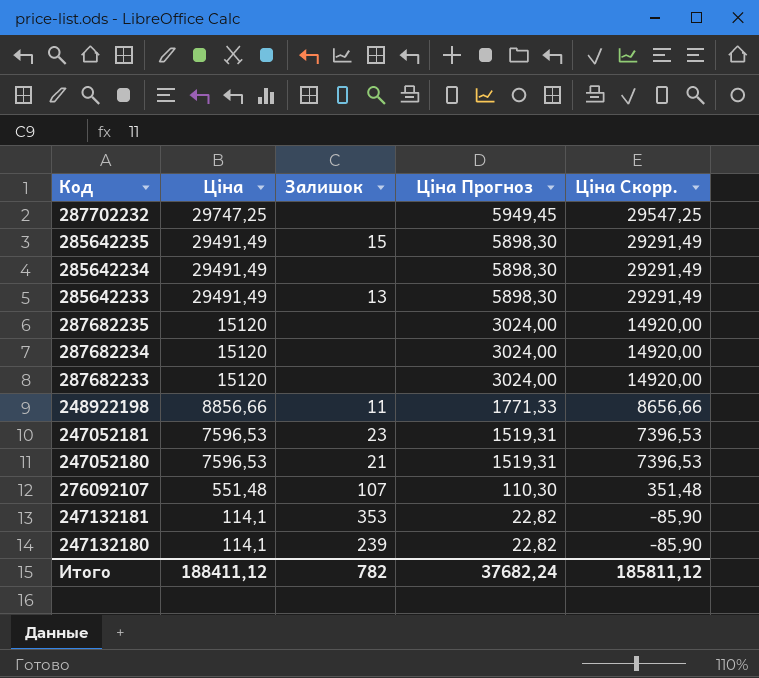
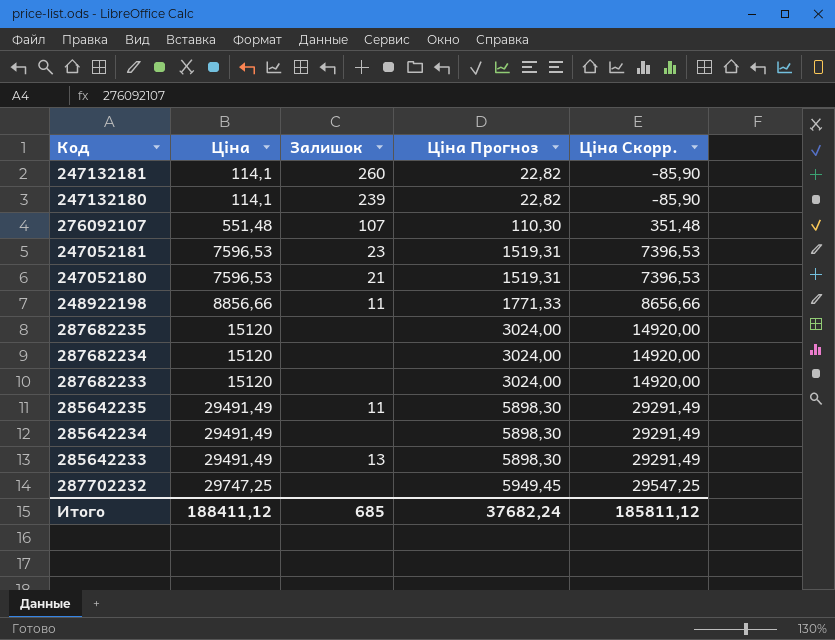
row order: Ціна descending -> Ціна ascending
247132181 | Залишок: 353 -> 260
285642235 | Залишок: 15 -> 11
Итого | Залишок: 782 -> 685

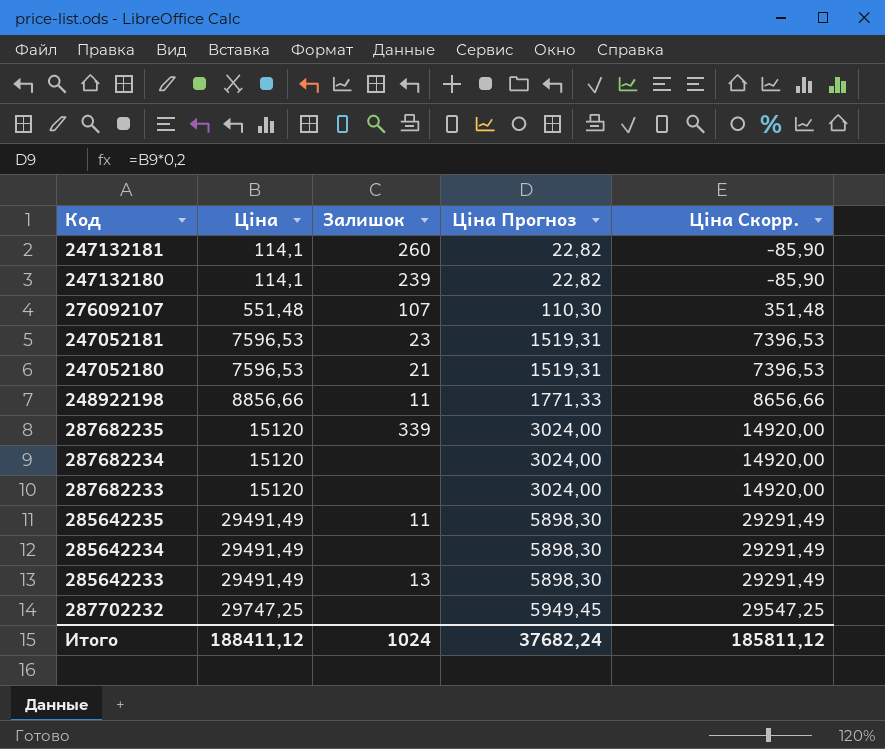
287682235 | Залишок: none -> 339
Итого | Залишок: 685 -> 1024

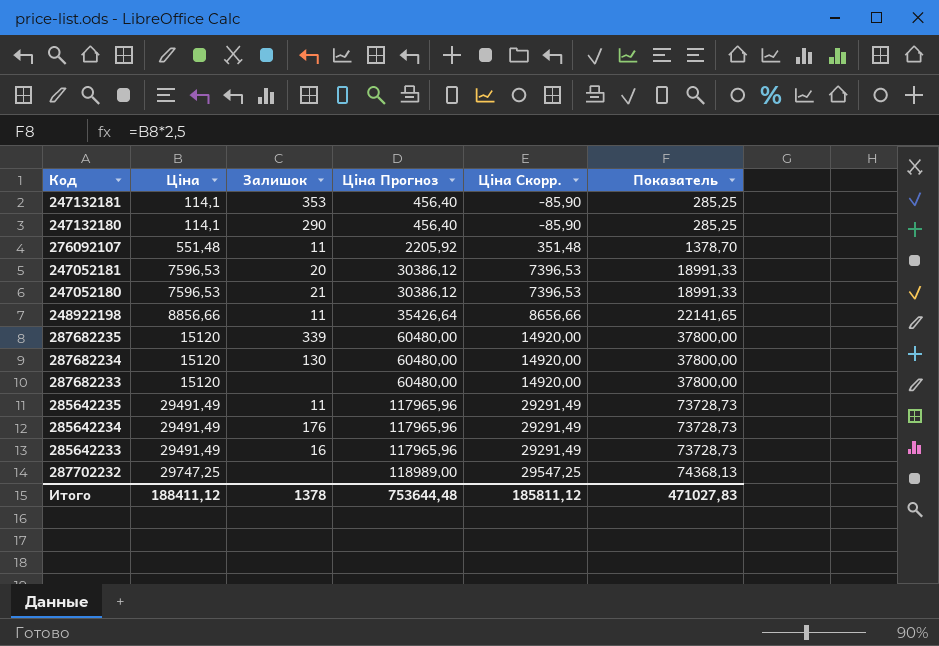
column Ціна Прогноз | formula: [Ціна] * 0,2 -> [Ціна] * 4
column Показатель | formula: none -> [Ціна] * 2,5
247132181 | Залишок: 260 -> 353
247132180 | Залишок: 239 -> 290
276092107 | Залишок: 107 -> 11
247052181 | Залишок: 23 -> 20
287682234 | Залишок: none -> 130
285642234 | Залишок: none -> 176
285642233 | Залишок: 13 -> 16
Итого | Залишок: 1024 -> 1378
Итого | Ціна Прогноз: 37682,24 -> 753644,48

